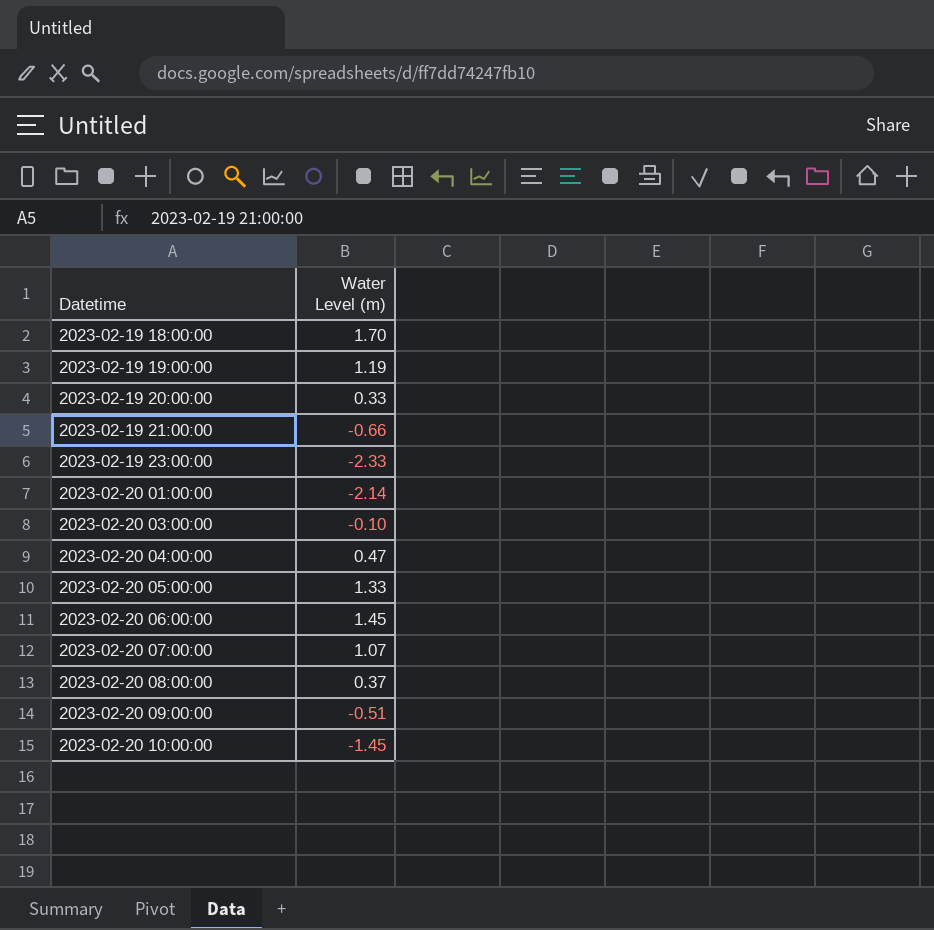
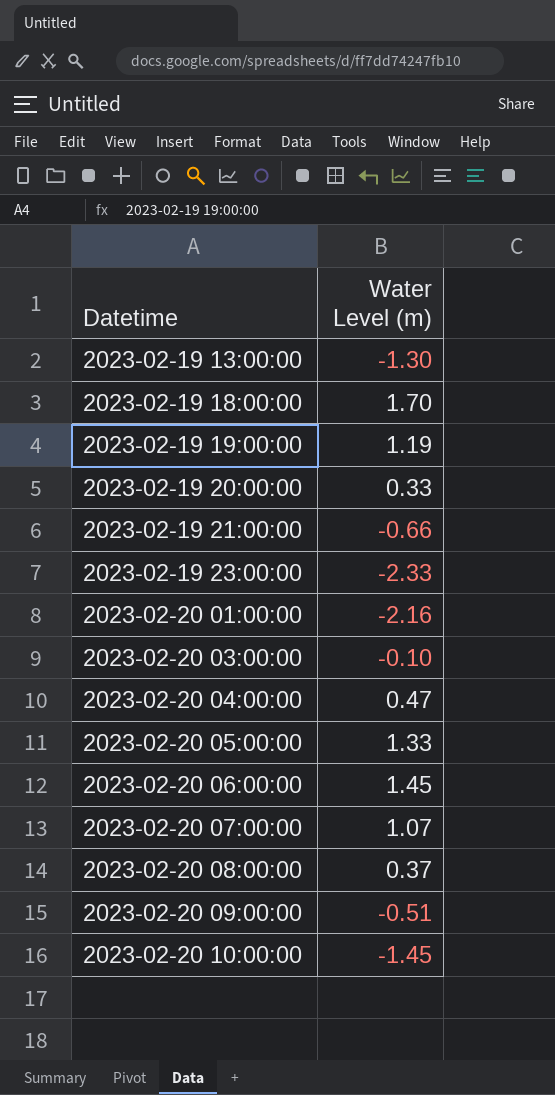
row 2023-02-19 13:00:00: none -> -1.30
2023-02-20 01:00:00 | Water Level (m): -2.14 -> -2.16

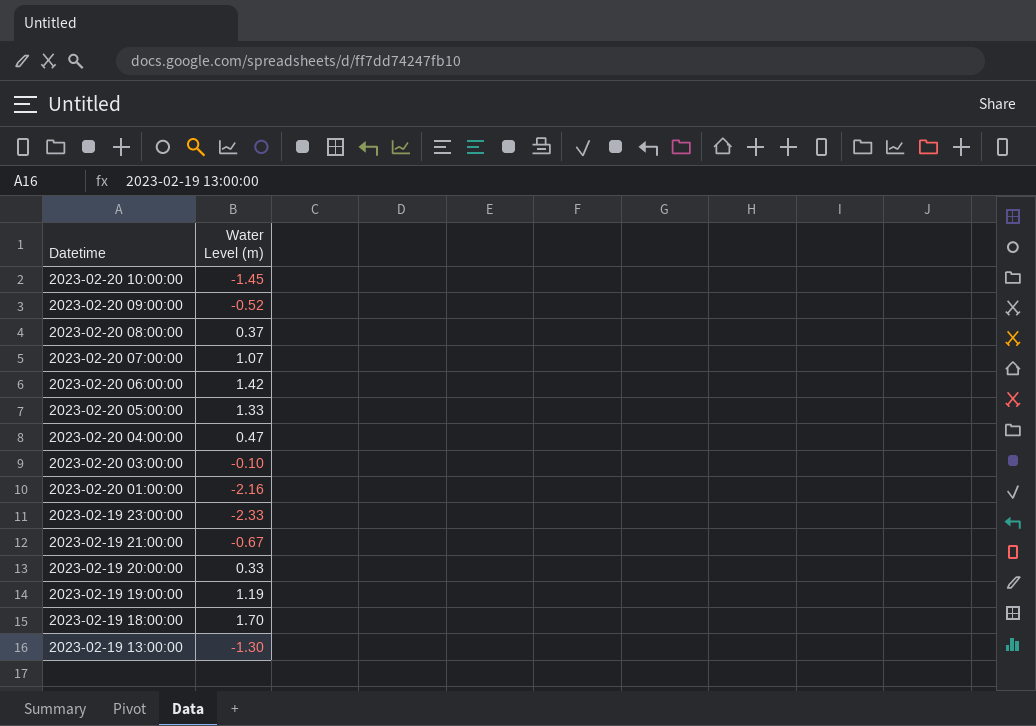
row order: Datetime ascending -> Datetime descending
2023-02-20 09:00:00 | Water Level (m): -0.51 -> -0.52
2023-02-20 06:00:00 | Water Level (m): 1.45 -> 1.42
2023-02-19 21:00:00 | Water Level (m): -0.66 -> -0.67

